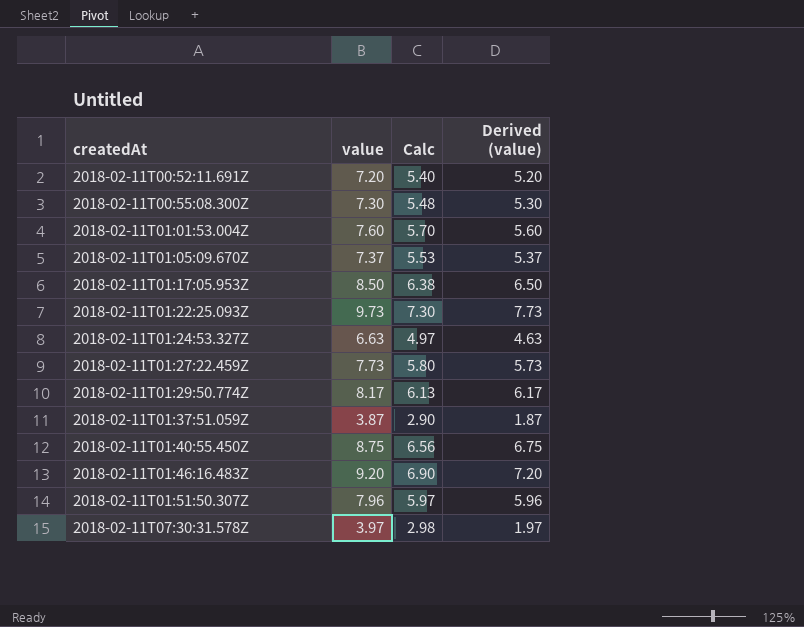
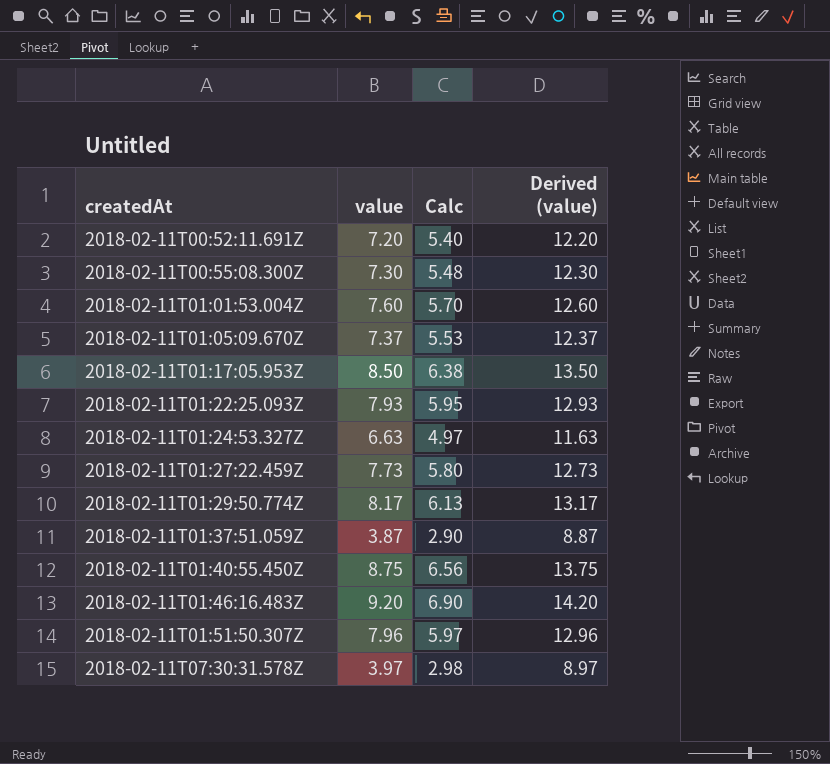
column Derived (value) | formula: [value] - 2 -> [value] + 5
2018-02-11T01:22:25.093Z | value: 9.73 -> 7.93
2018-02-11T01:22:25.093Z | Calc: 7.30 -> 5.95

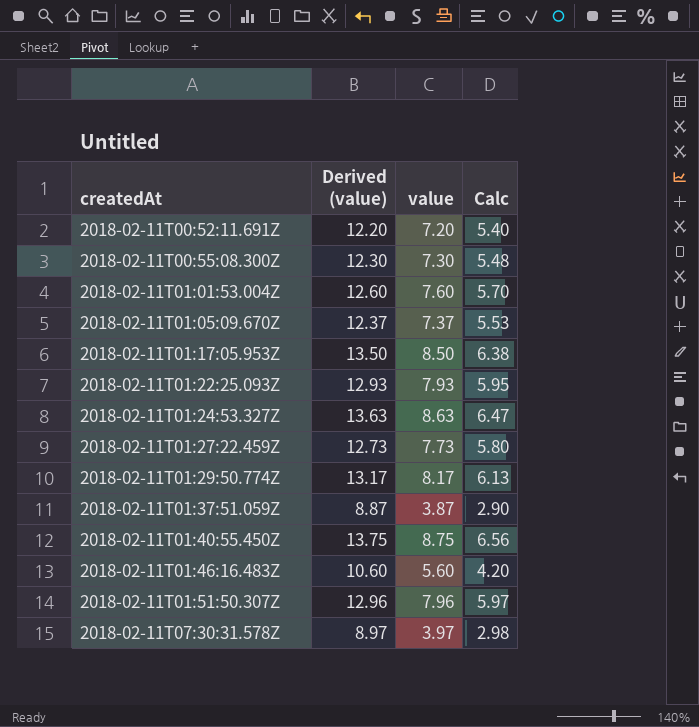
column Derived (value) | position: 4 -> 2
2018-02-11T01:24:53.327Z | Derived (value): 11.63 -> 13.63
2018-02-11T01:24:53.327Z | value: 6.63 -> 8.63
2018-02-11T01:24:53.327Z | Calc: 4.97 -> 6.47
2018-02-11T01:46:16.483Z | Derived (value): 14.20 -> 10.60
2018-02-11T01:46:16.483Z | value: 9.20 -> 5.60
2018-02-11T01:46:16.483Z | Calc: 6.90 -> 4.20

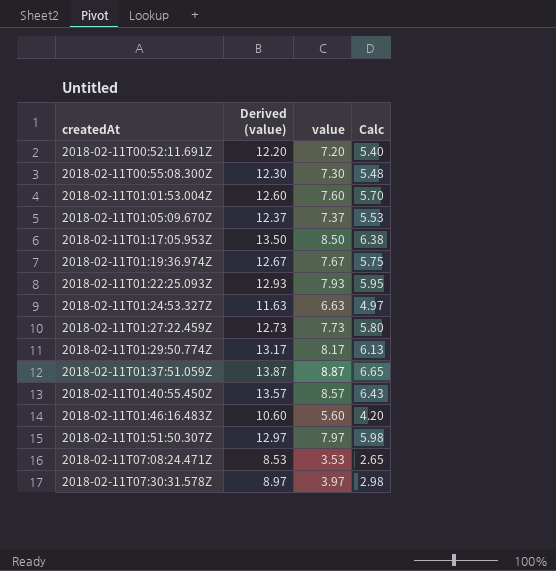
row 2018-02-11T01:19:36.974Z: none -> 12.67 | 7.67 | 5.75
2018-02-11T01:24:53.327Z | Derived (value): 13.63 -> 11.63
2018-02-11T01:24:53.327Z | value: 8.63 -> 6.63
2018-02-11T01:24:53.327Z | Calc: 6.47 -> 4.97
2018-02-11T01:37:51.059Z | Derived (value): 8.87 -> 13.87
2018-02-11T01:37:51.059Z | value: 3.87 -> 8.87
2018-02-11T01:37:51.059Z | Calc: 2.90 -> 6.65
2018-02-11T01:40:55.450Z | Derived (value): 13.75 -> 13.57
2018-02-11T01:40:55.450Z | value: 8.75 -> 8.57
2018-02-11T01:40:55.450Z | Calc: 6.56 -> 6.43
2018-02-11T01:51:50.307Z | Derived (value): 12.96 -> 12.97
2018-02-11T01:51:50.307Z | value: 7.96 -> 7.97
2018-02-11T01:51:50.307Z | Calc: 5.97 -> 5.98
row 2018-02-11T07:08:24.471Z: none -> 8.53 | 3.53 | 2.65

